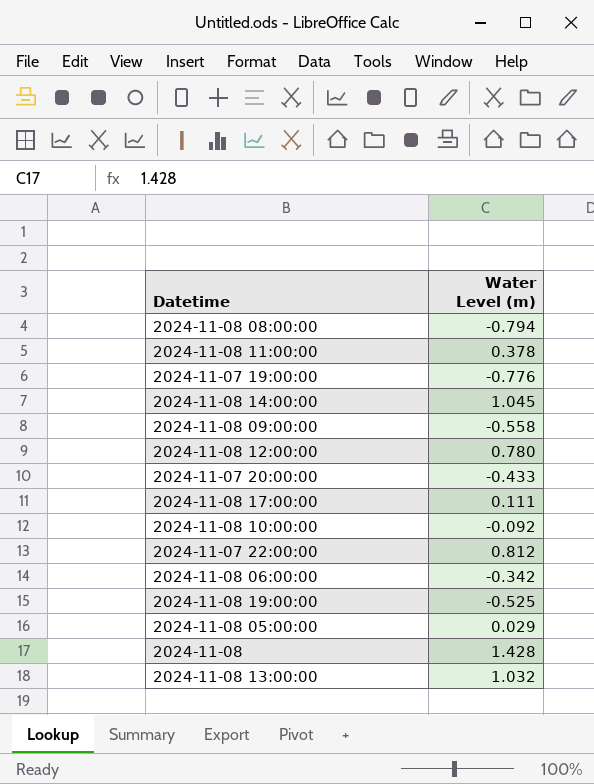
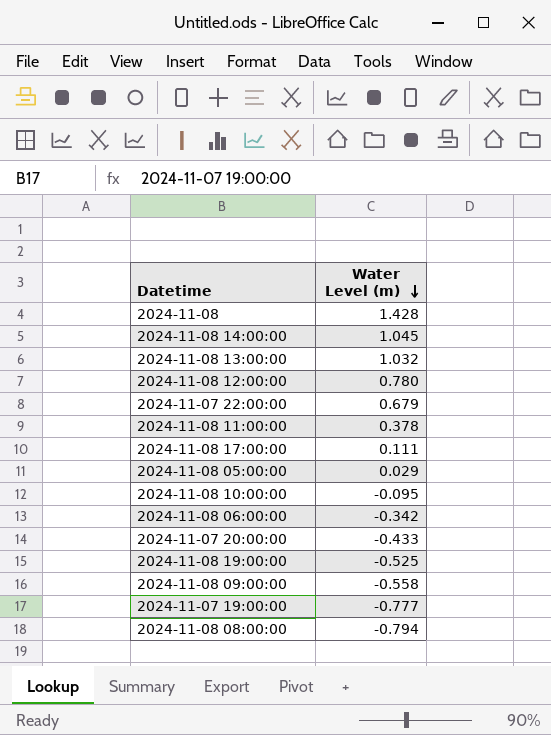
row order: none -> Water Level (m) descending
2024-11-07 22:00:00 | Water Level (m): 0.812 -> 0.679
2024-11-08 10:00:00 | Water Level (m): -0.092 -> -0.095
2024-11-07 19:00:00 | Water Level (m): -0.776 -> -0.777

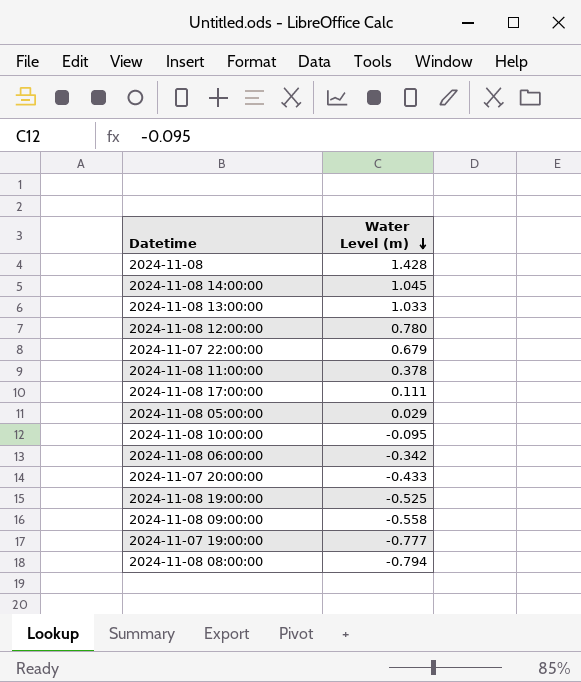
2024-11-08 13:00:00 | Water Level (m): 1.032 -> 1.033

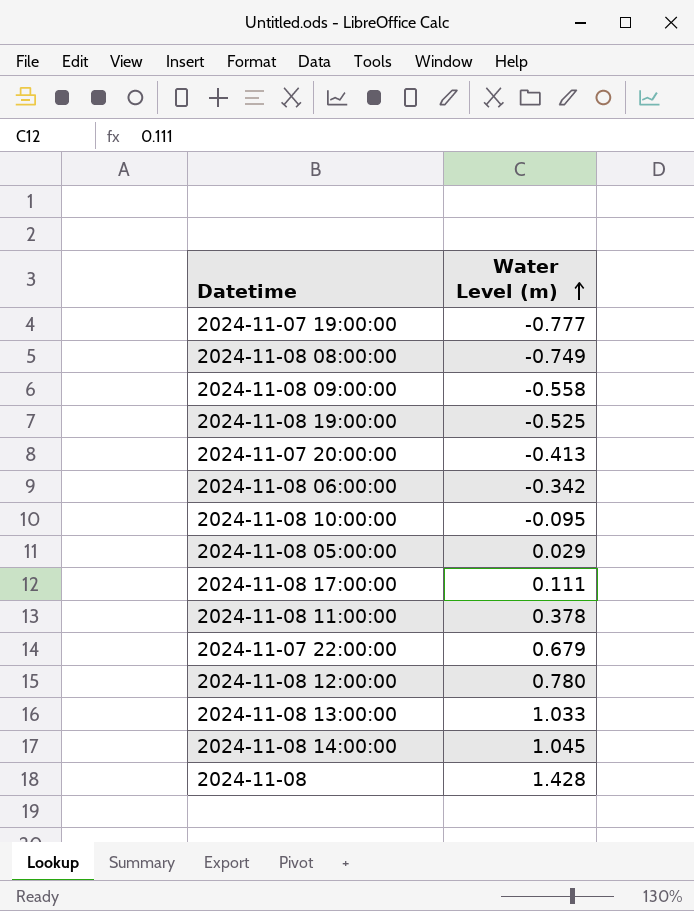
row order: Water Level (m) descending -> Water Level (m) ascending
2024-11-08 08:00:00 | Water Level (m): -0.794 -> -0.749
2024-11-07 20:00:00 | Water Level (m): -0.433 -> -0.413

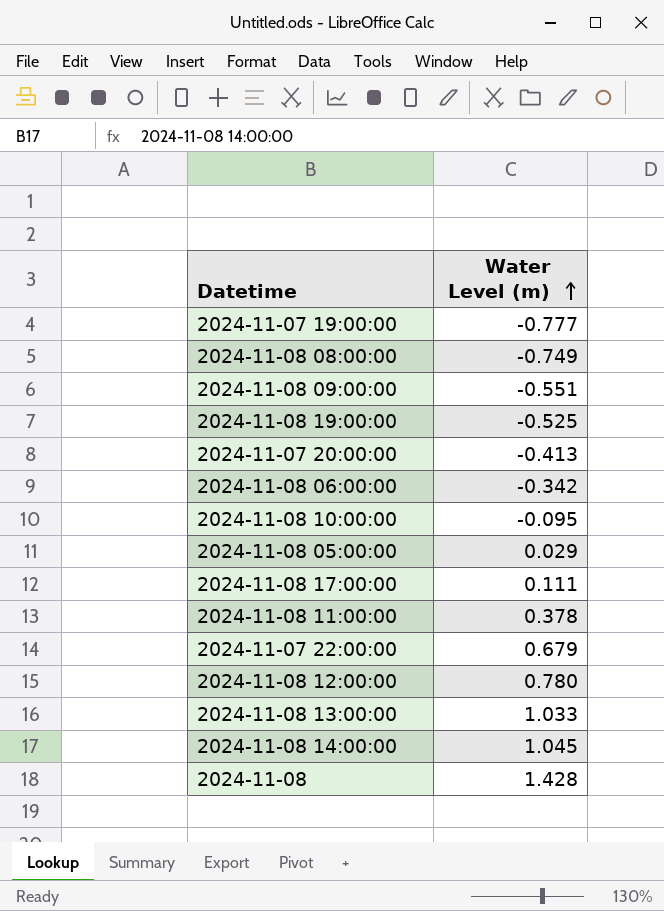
2024-11-08 09:00:00 | Water Level (m): -0.558 -> -0.551

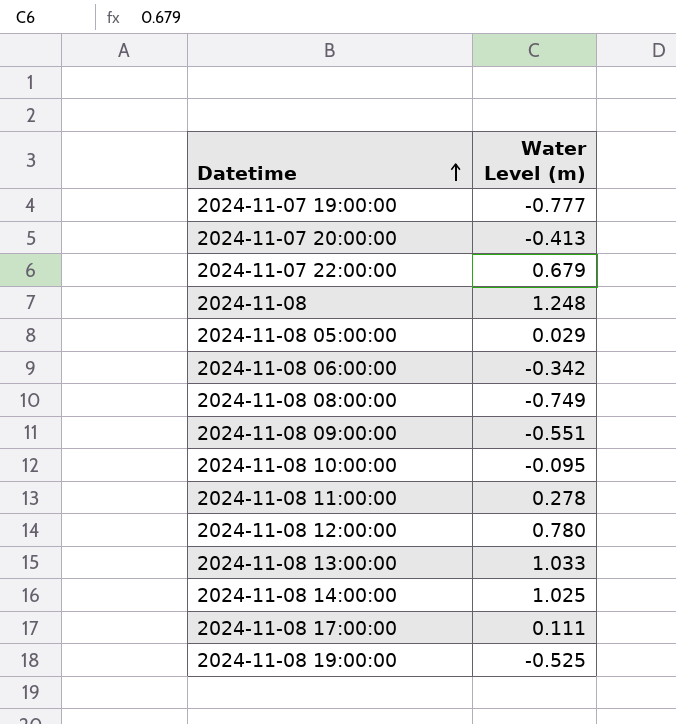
row order: Water Level (m) ascending -> Datetime ascending
2024-11-08 | Water Level (m): 1.428 -> 1.248
2024-11-08 11:00:00 | Water Level (m): 0.378 -> 0.278
2024-11-08 14:00:00 | Water Level (m): 1.045 -> 1.025

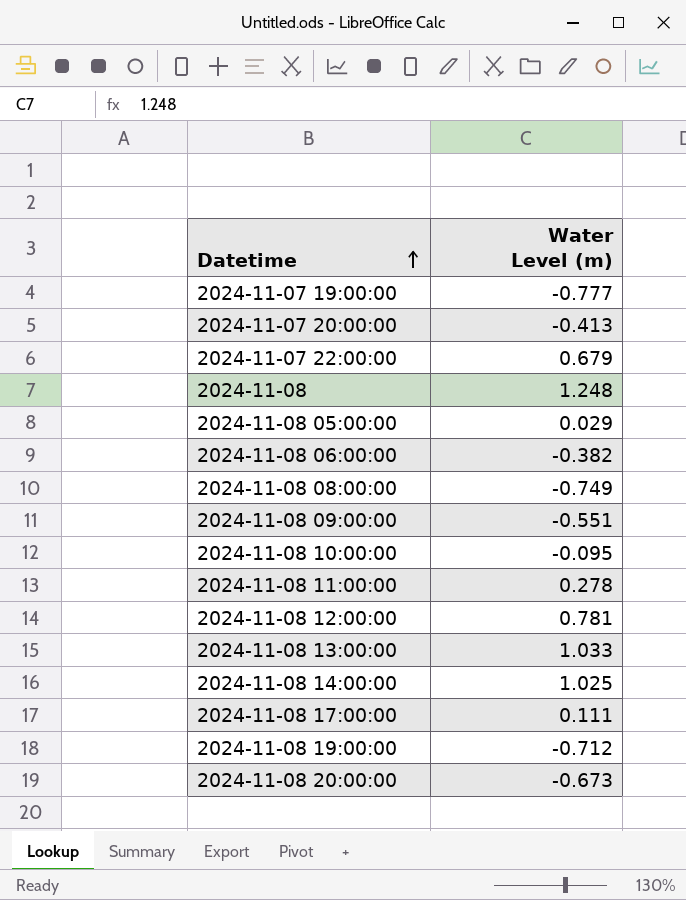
2024-11-08 06:00:00 | Water Level (m): -0.342 -> -0.382
2024-11-08 12:00:00 | Water Level (m): 0.780 -> 0.781
2024-11-08 19:00:00 | Water Level (m): -0.525 -> -0.712
row 2024-11-08 20:00:00: none -> -0.673

